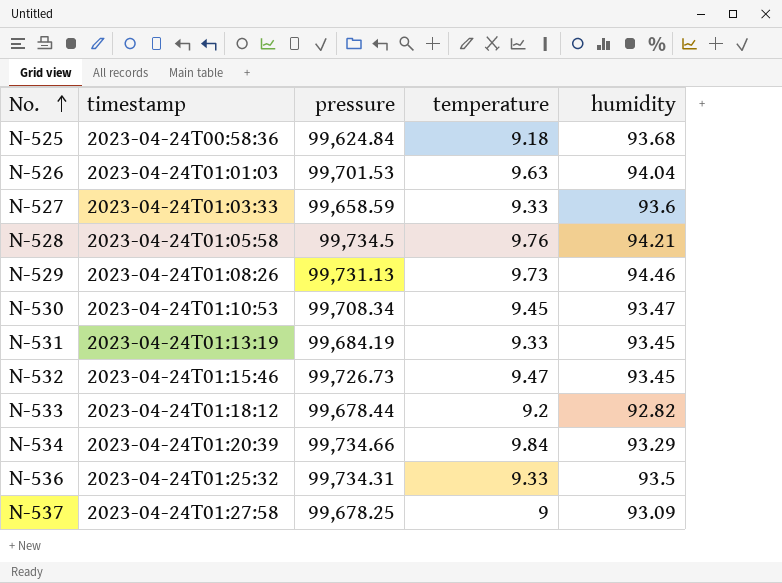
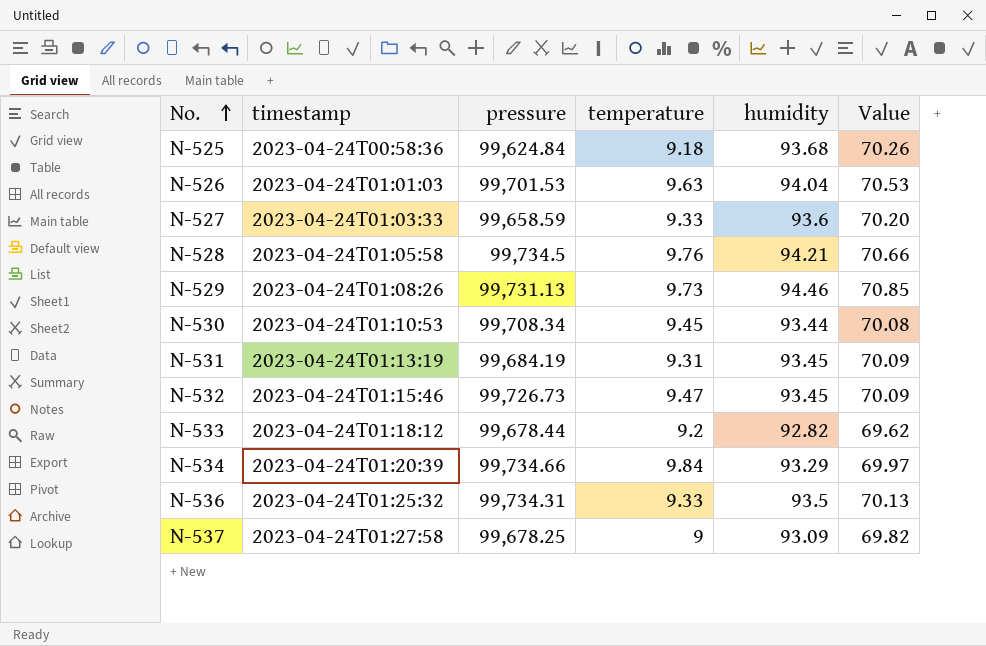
column Value | formula: none -> [humidity] * 0.75
N-530 | humidity: 93.47 -> 93.44
N-531 | temperature: 9.33 -> 9.31

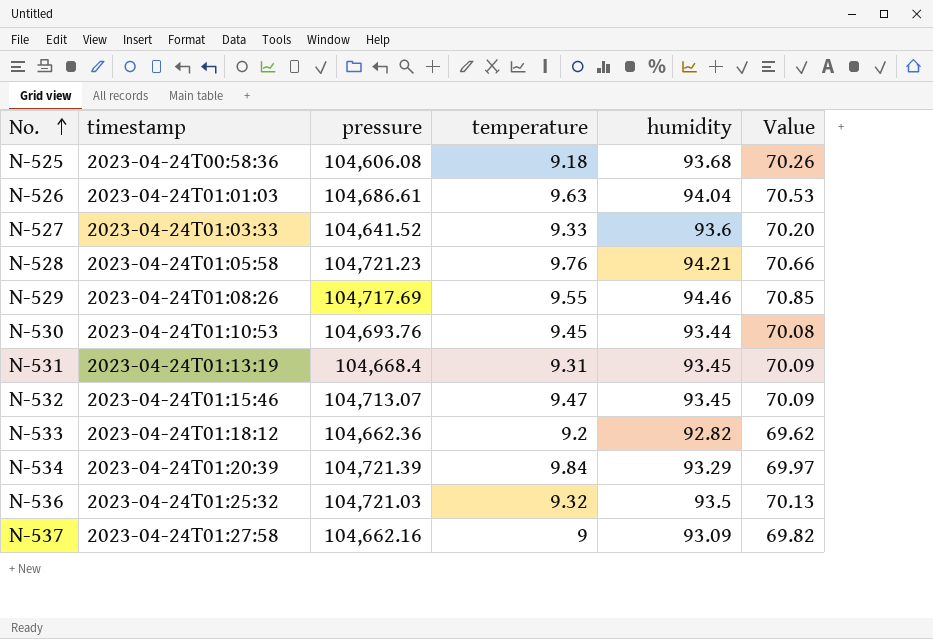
N-525 | pressure: 99,624.84 -> 104,606.08
N-526 | pressure: 99,701.53 -> 104,686.61
N-527 | pressure: 99,658.59 -> 104,641.52
N-528 | pressure: 99,734.5 -> 104,721.23
N-529 | pressure: 99,731.13 -> 104,717.69
N-529 | temperature: 9.73 -> 9.55
N-530 | pressure: 99,708.34 -> 104,693.76
N-531 | pressure: 99,684.19 -> 104,668.4
N-532 | pressure: 99,726.73 -> 104,713.07
N-533 | pressure: 99,678.44 -> 104,662.36
N-534 | pressure: 99,734.66 -> 104,721.39
N-536 | pressure: 99,734.31 -> 104,721.03
N-536 | temperature: 9.33 -> 9.32
N-537 | pressure: 99,678.25 -> 104,662.16

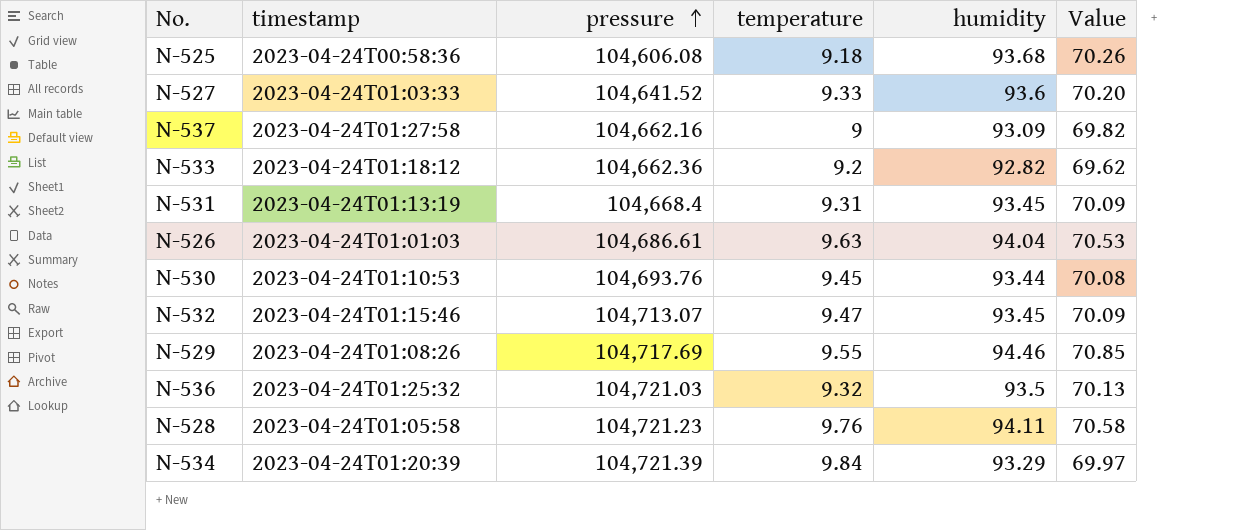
row order: No. ascending -> pressure ascending
N-528 | humidity: 94.21 -> 94.11
N-528 | Value: 70.66 -> 70.58

